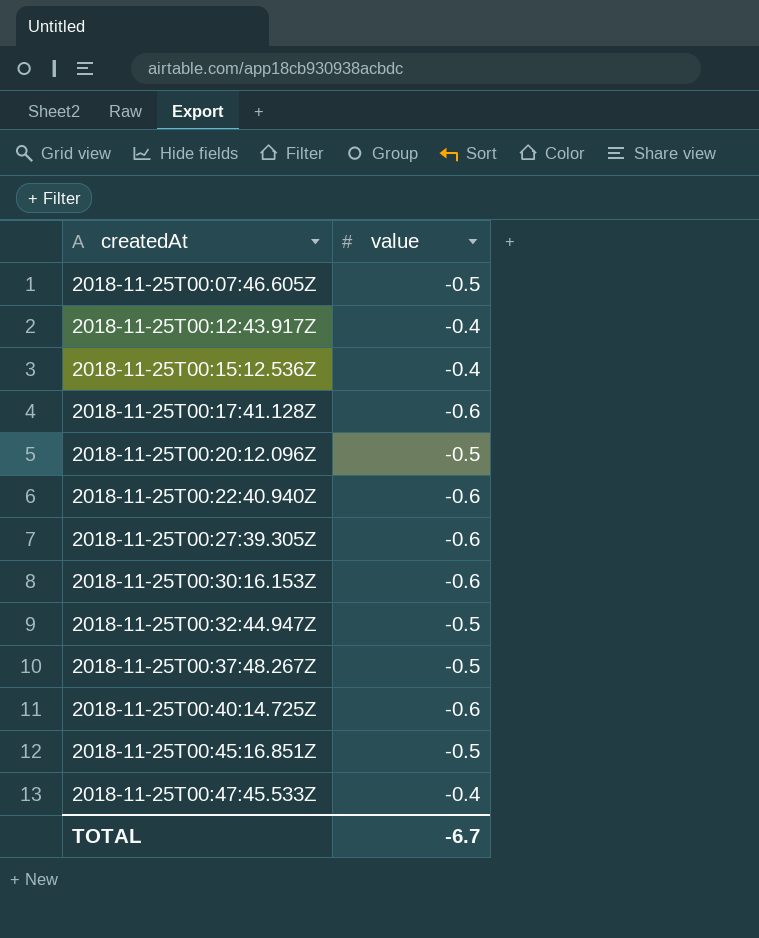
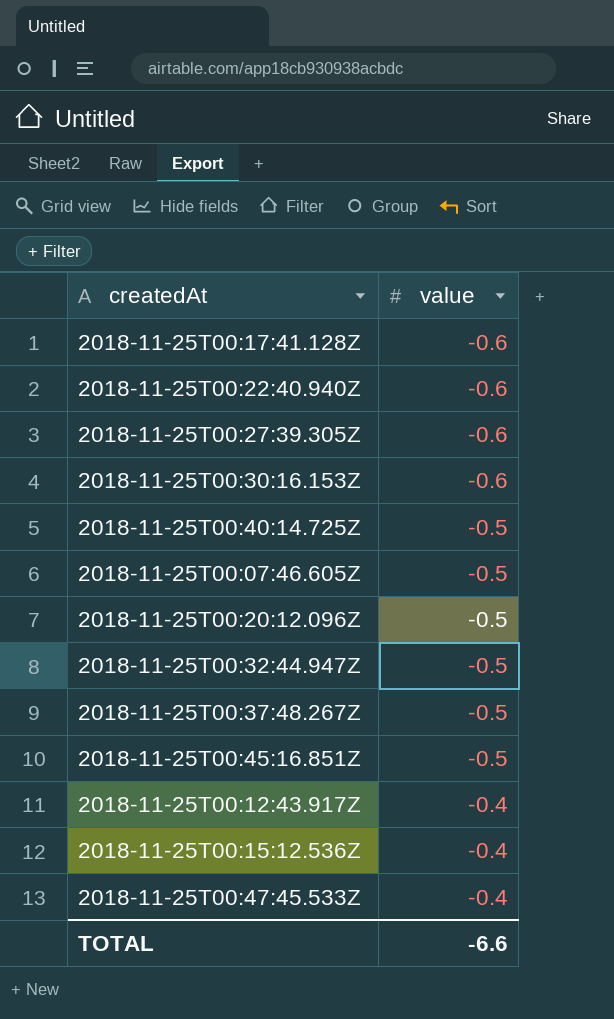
row order: createdAt ascending -> value ascending
2018-11-25T00:40:14.725Z | value: -0.6 -> -0.5
TOTAL | value: -6.7 -> -6.6

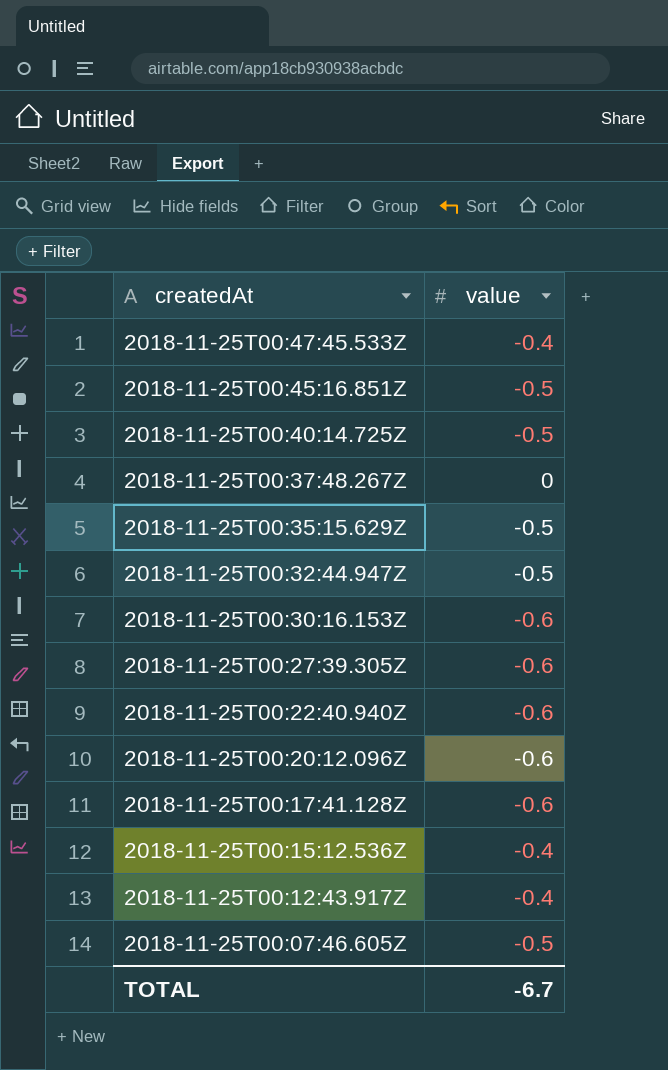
row order: value ascending -> createdAt descending
2018-11-25T00:37:48.267Z | value: -0.5 -> 0
row 2018-11-25T00:35:15.629Z: none -> -0.5
2018-11-25T00:20:12.096Z | value: -0.5 -> -0.6
TOTAL | value: -6.6 -> -6.7

